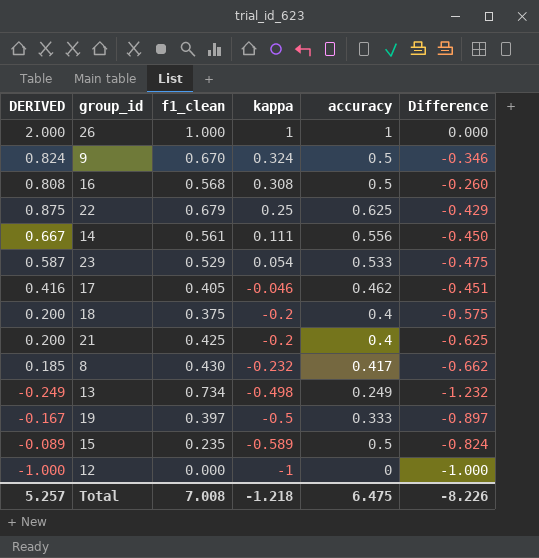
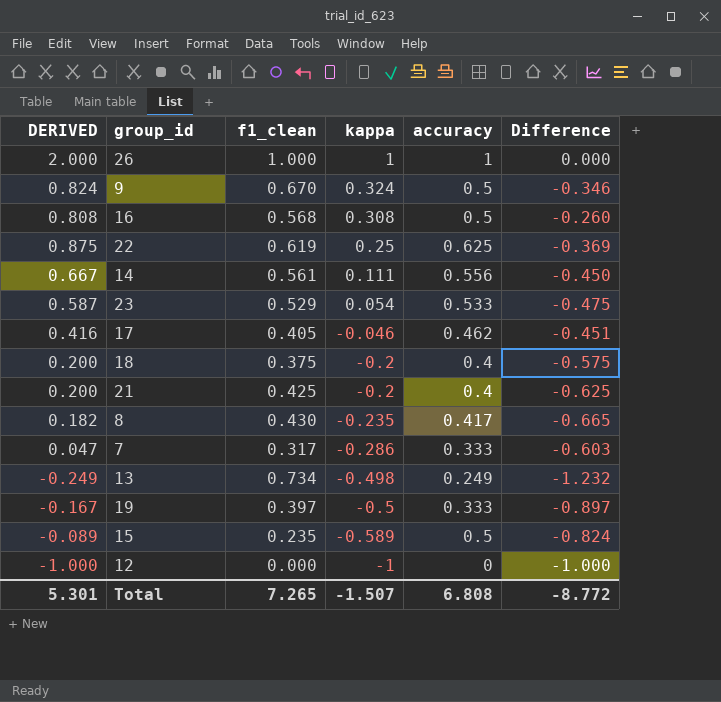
22 | f1_clean: 0.679 -> 0.619
22 | Difference: -0.429 -> -0.369
8 | DERIVED: 0.185 -> 0.182
8 | kappa: -0.232 -> -0.235
8 | Difference: -0.662 -> -0.665
row 7: none -> 0.047 | 0.317 | -0.286 | 0.333 | -0.603
Total | DERIVED: 5.257 -> 5.301
Total | f1_clean: 7.008 -> 7.265
Total | kappa: -1.218 -> -1.507
Total | accuracy: 6.475 -> 6.808
Total | Difference: -8.226 -> -8.772

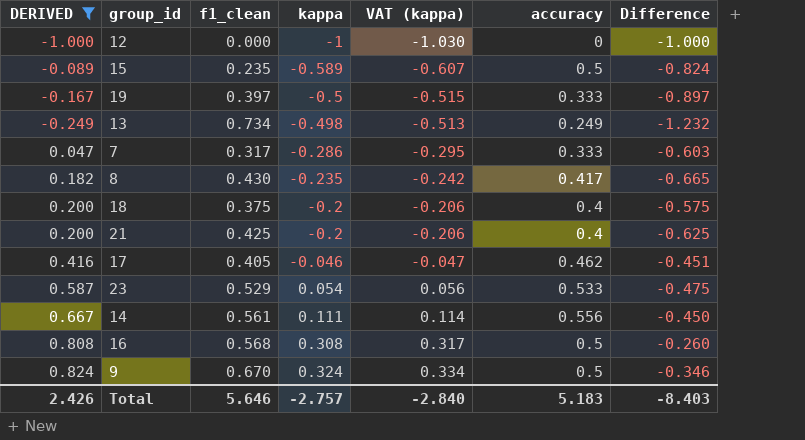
filter: none -> DERIVED <= 0.824
row order: kappa descending -> kappa ascending
column VAT (kappa) | formula: none -> [kappa] * 1.03
Total | DERIVED: 5.301 -> 2.426
Total | f1_clean: 7.265 -> 5.646
Total | kappa: -1.507 -> -2.757
Total | accuracy: 6.808 -> 5.183
Total | Difference: -8.772 -> -8.403

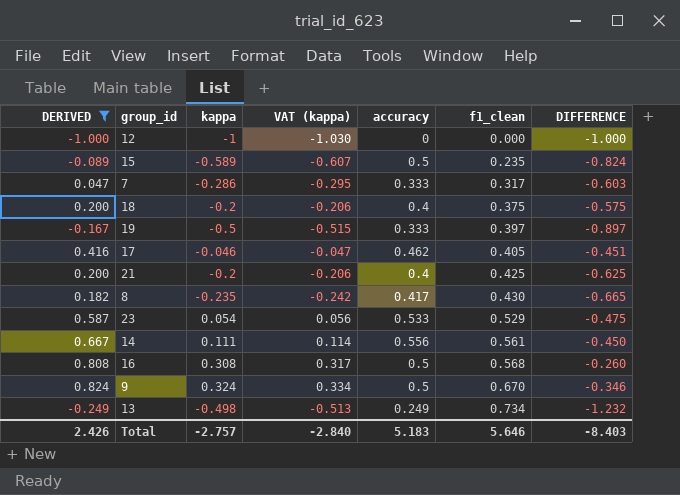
row order: kappa ascending -> f1_clean ascending
column f1_clean | position: 3 -> 6
column name: Difference -> DIFFERENCE

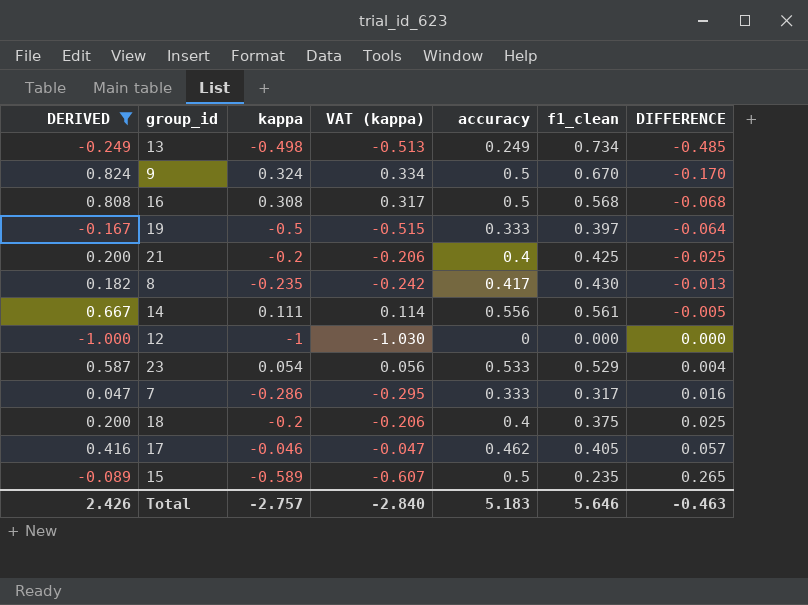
row order: f1_clean ascending -> DIFFERENCE ascending
column DIFFERENCE | formula: [kappa] - [f1_clean] -> [accuracy] - [f1_clean]
Total | DIFFERENCE: -8.403 -> -0.463

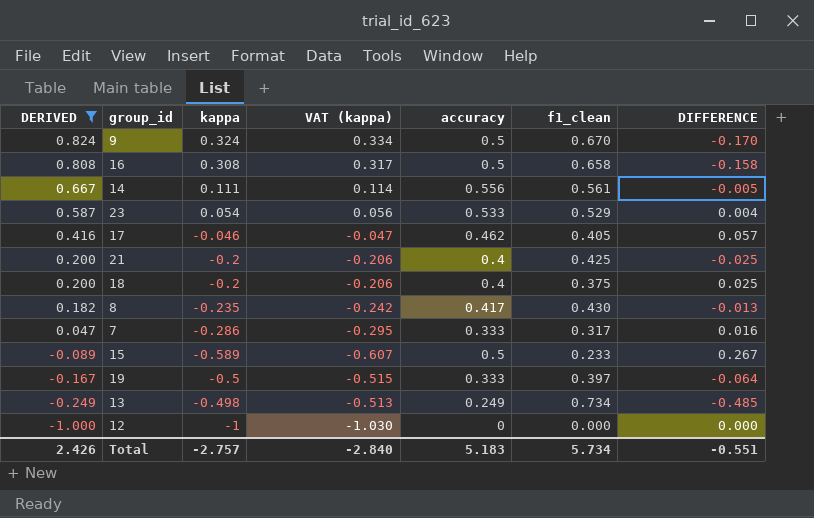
row order: DIFFERENCE ascending -> DERIVED descending
16 | f1_clean: 0.568 -> 0.658
16 | DIFFERENCE: -0.068 -> -0.158
15 | f1_clean: 0.235 -> 0.233
15 | DIFFERENCE: 0.265 -> 0.267
Total | f1_clean: 5.646 -> 5.734
Total | DIFFERENCE: -0.463 -> -0.551

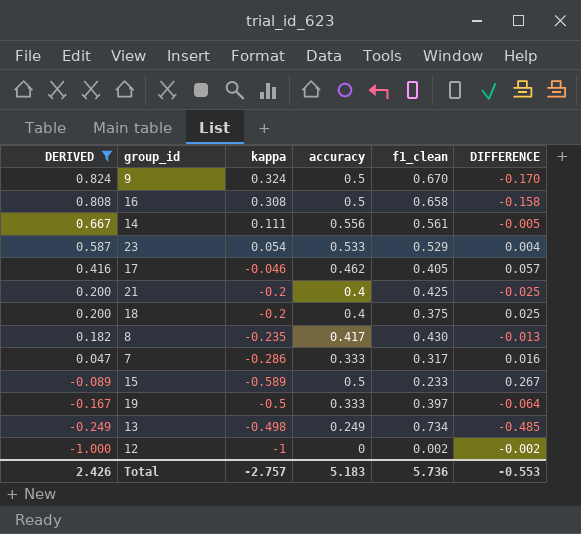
column VAT (kappa) | formula: [kappa] * 1.03 -> none
12 | f1_clean: 0.000 -> 0.002
12 | DIFFERENCE: 0.000 -> -0.002
Total | f1_clean: 5.734 -> 5.736
Total | DIFFERENCE: -0.551 -> -0.553

